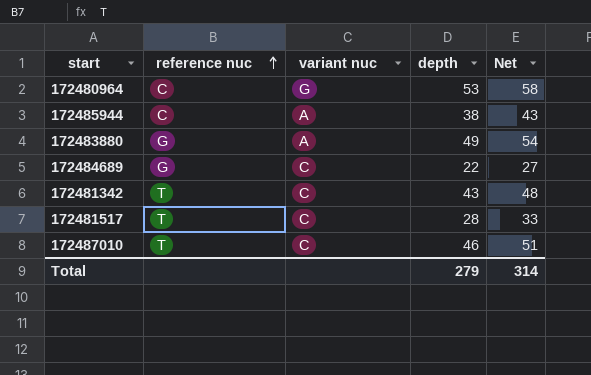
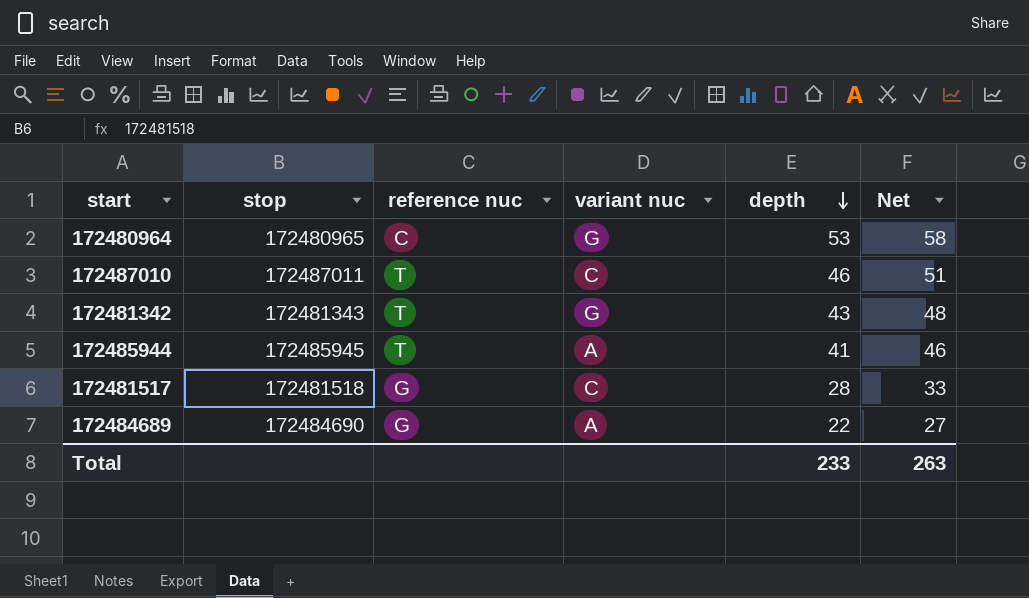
row order: reference nuc ascending -> depth descending
column stop | position: none -> 2
row 172483880: G | A | 49 | 54 -> none
172481342 | variant nuc: C -> G
172485944 | reference nuc: C -> T
172485944 | depth: 38 -> 41
172485944 | Net: 43 -> 46
172481517 | reference nuc: T -> G
172484689 | variant nuc: C -> A
Total | depth: 279 -> 233
Total | Net: 314 -> 263

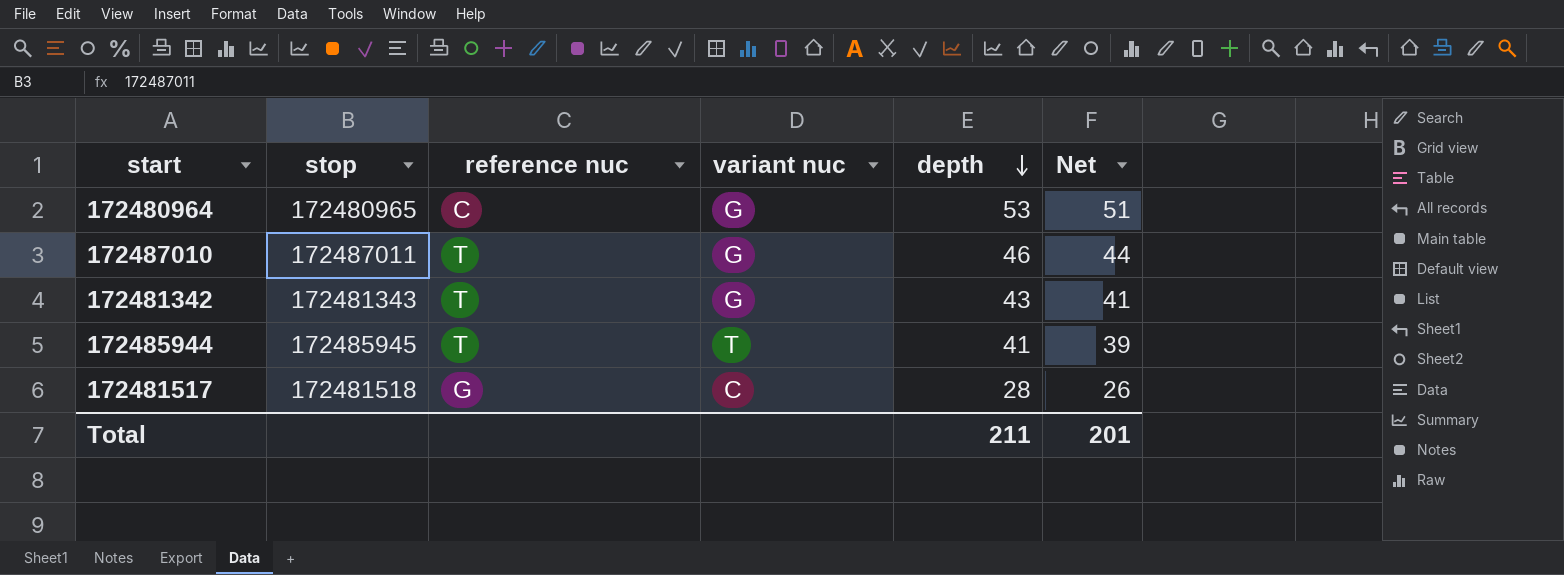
column Net | formula: [depth] + 5 -> [depth] - 2
row 172484689: 172484690 | G | A | 22 | 27 -> none
172487010 | variant nuc: C -> G
172485944 | variant nuc: A -> T
Total | depth: 233 -> 211
Total | Net: 263 -> 201

